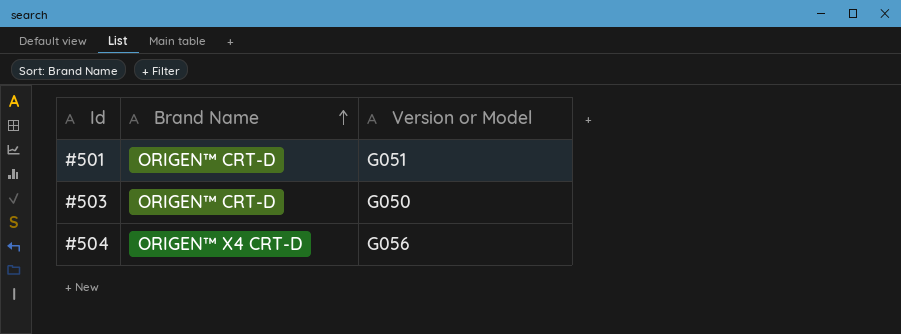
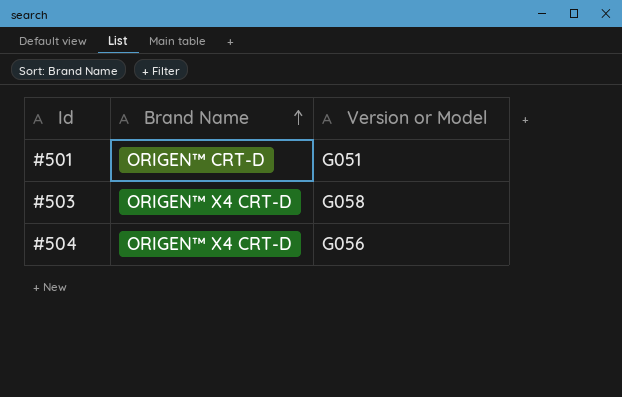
#503 | Brand Name: ORIGEN™ CRT-D -> ORIGEN™ X4 CRT-D
#503 | Version or Model: G050 -> G058

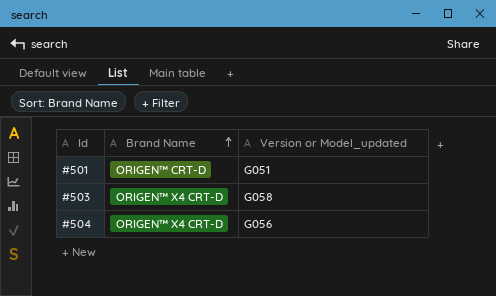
column name: Version or Model -> Version or Model_updated

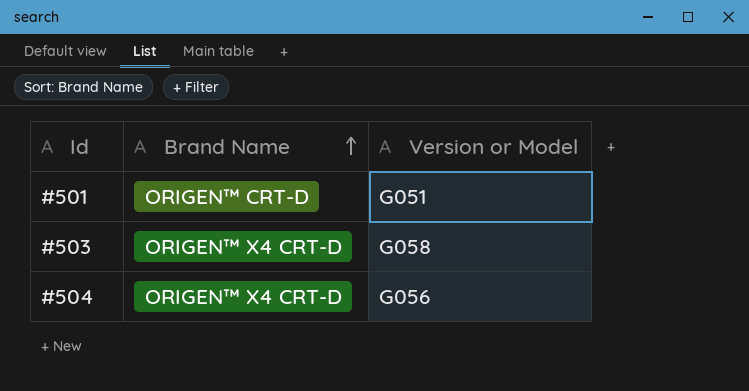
column name: Version or Model_updated -> Version or Model

